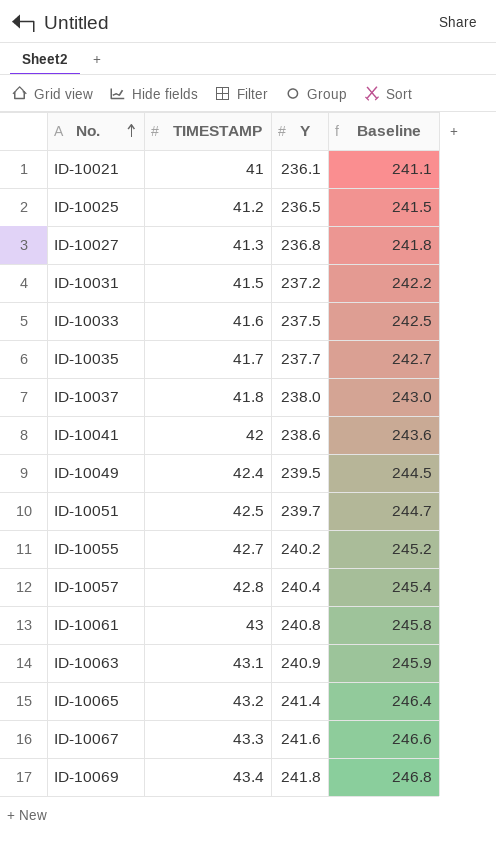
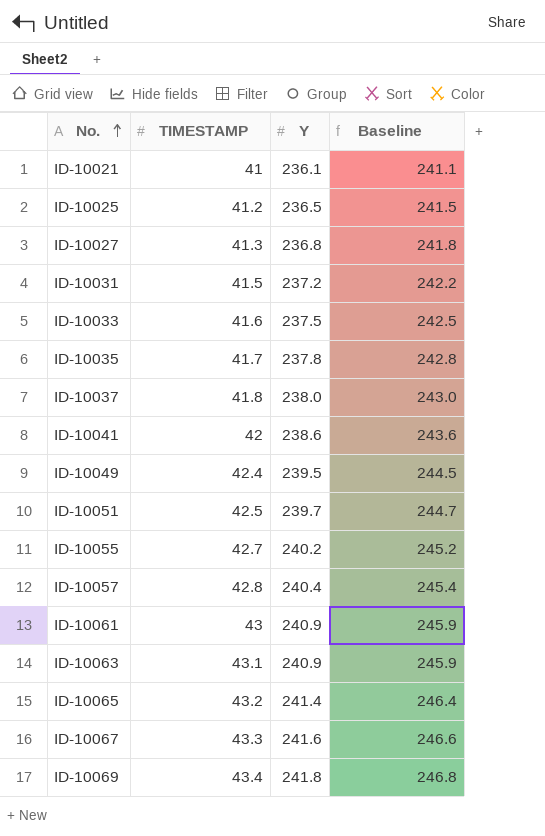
ID-10035 | Y: 237.7 -> 237.8
ID-10035 | Baseline: 242.7 -> 242.8
ID-10061 | Y: 240.8 -> 240.9
ID-10061 | Baseline: 245.8 -> 245.9

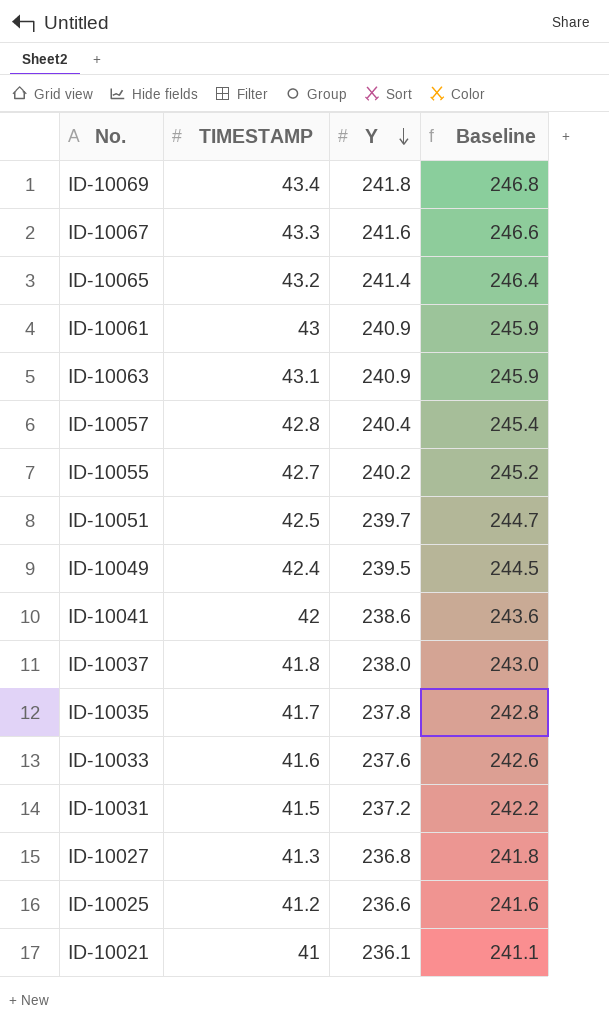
row order: No. ascending -> Y descending
ID-10033 | Y: 237.5 -> 237.6
ID-10033 | Baseline: 242.5 -> 242.6
ID-10025 | Y: 236.5 -> 236.6
ID-10025 | Baseline: 241.5 -> 241.6

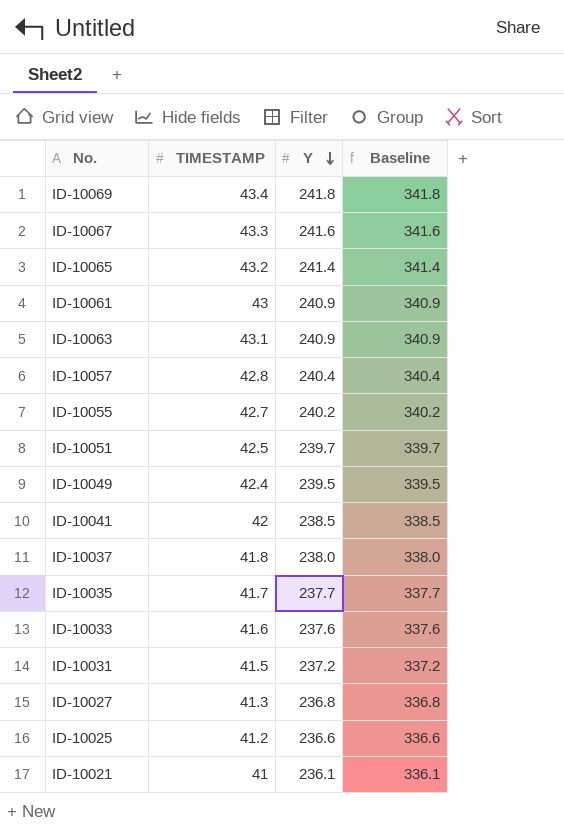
column Baseline | formula: [Y] + 5 -> [Y] + 100
ID-10041 | Y: 238.6 -> 238.5
ID-10035 | Y: 237.8 -> 237.7

